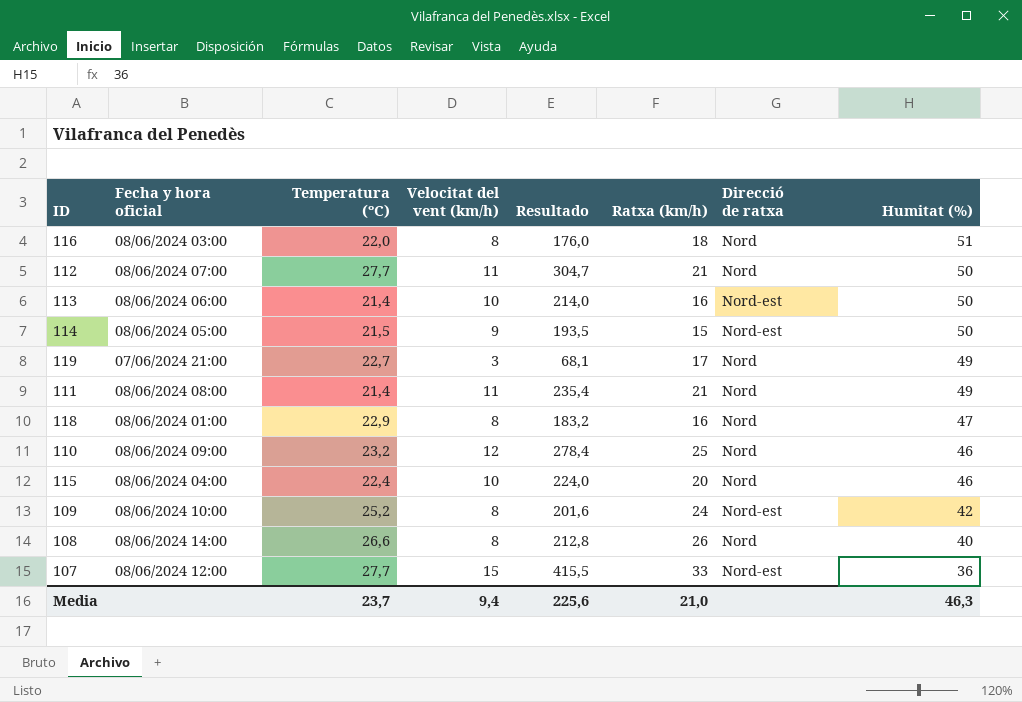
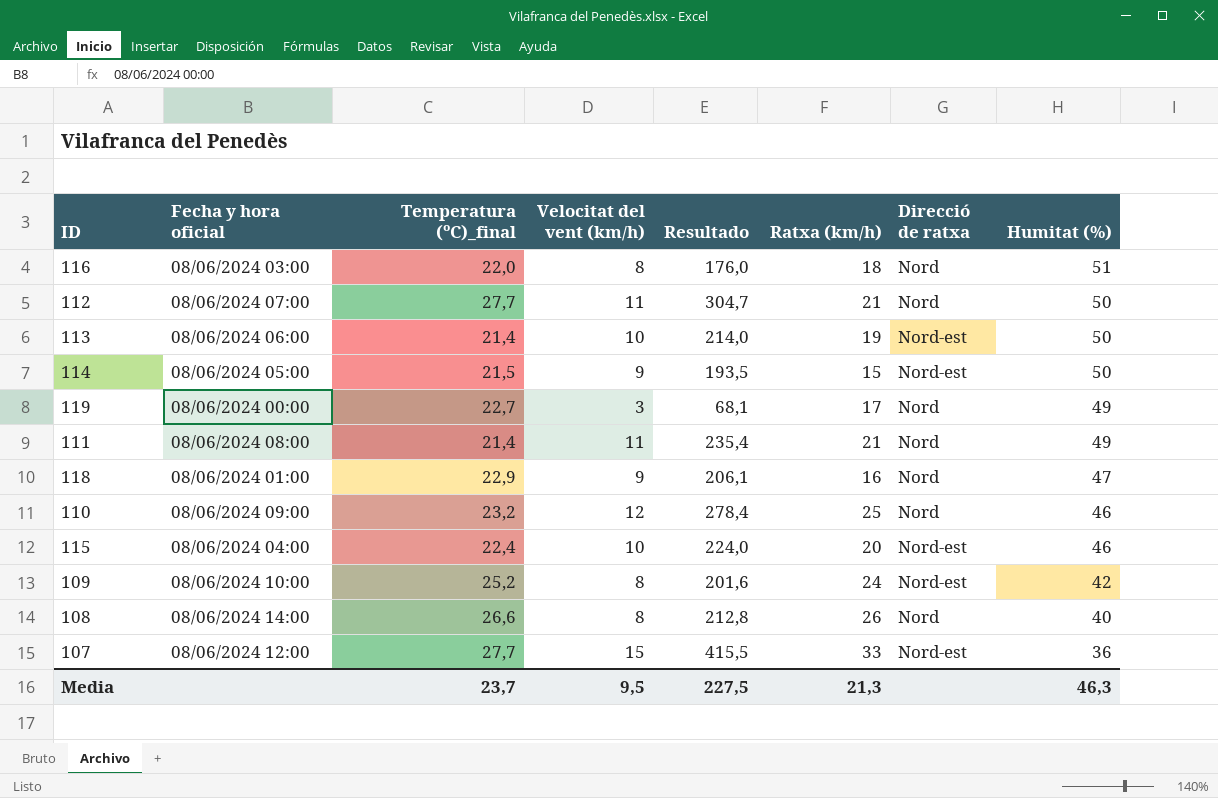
column name: Temperatura (ºC) -> Temperatura (ºC)_final
113 | Ratxa (km/h): 16 -> 19
119 | Fecha y hora oficial: 07/06/2024 21:00 -> 08/06/2024 00:00
118 | Velocitat del vent (km/h): 8 -> 9
118 | Resultado: 183,2 -> 206,1
115 | Direcció de ratxa: Nord -> Nord-est
Media | Velocitat del vent (km/h): 9,4 -> 9,5
Media | Resultado: 225,6 -> 227,5
Media | Ratxa (km/h): 21,0 -> 21,3

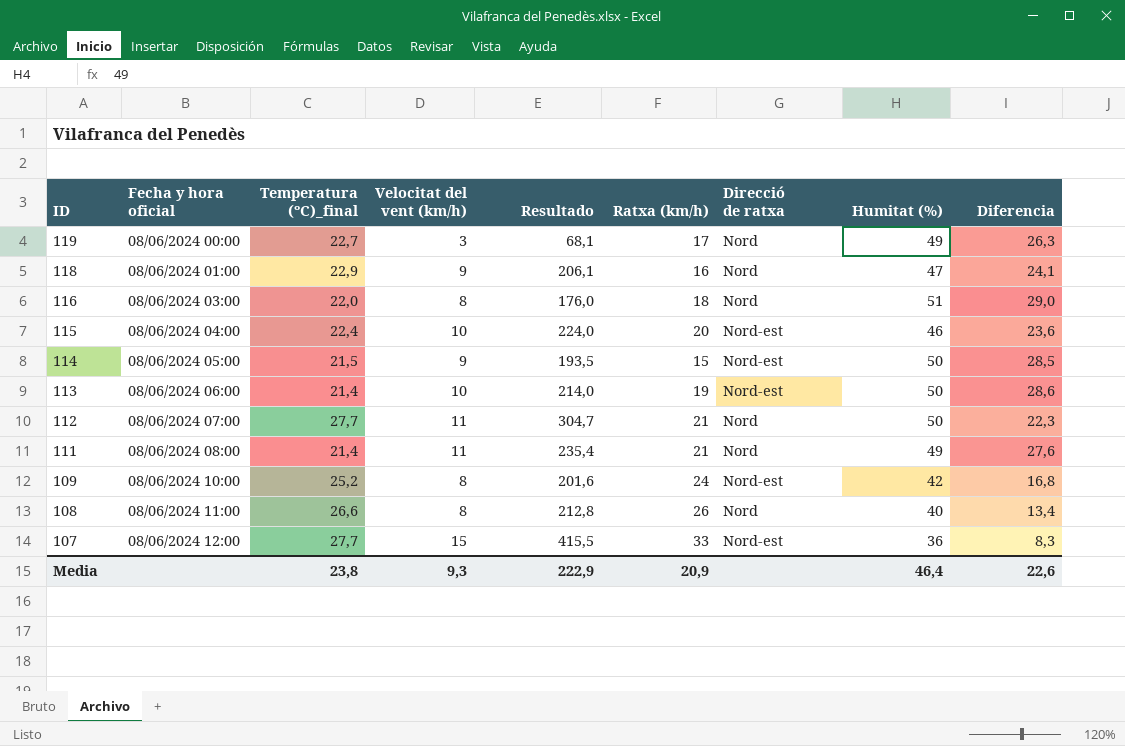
row order: Humitat (%) descending -> ID descending
column Diferencia | formula: none -> [Humitat (%)] - [Temperatura (ºC)_final]
row 110: 08/06/2024 09:00 | 23,2 | 12 | 278,4 | 25 | Nord | 46 -> none
108 | Fecha y hora oficial: 08/06/2024 14:00 -> 08/06/2024 11:00
Media | Temperatura (ºC)_final: 23,7 -> 23,8
Media | Velocitat del vent (km/h): 9,5 -> 9,3
Media | Resultado: 227,5 -> 222,9
Media | Ratxa (km/h): 21,3 -> 20,9
Media | Humitat (%): 46,3 -> 46,4

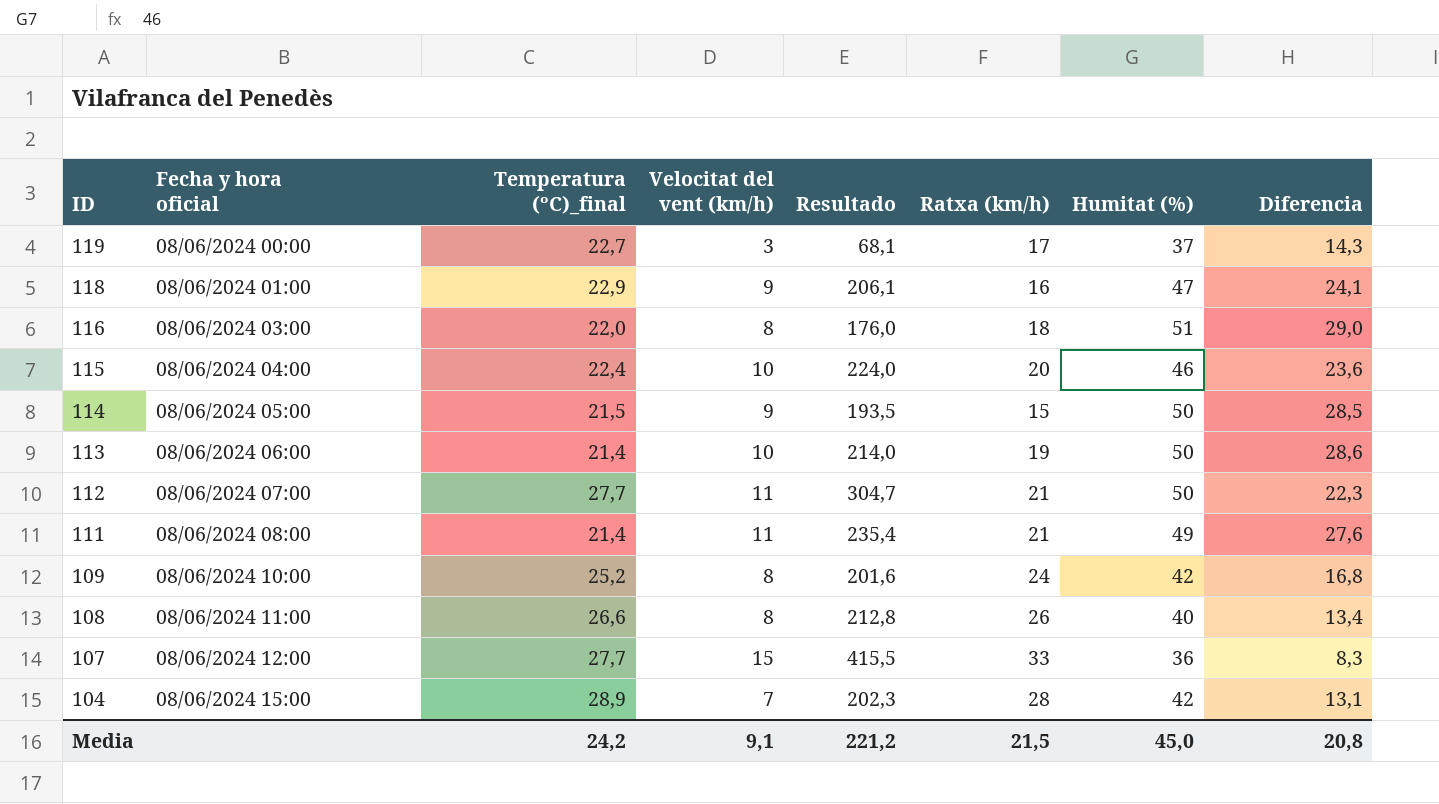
column Direcció de ratxa | position: 7 -> none
119 | Humitat (%): 49 -> 37
119 | Diferencia: 26,3 -> 14,3
row 104: none -> 08/06/2024 15:00 | 28,9 | 7 | 202,3 | 28 | 42 | 13,1
Media | Temperatura (ºC)_final: 23,8 -> 24,2
Media | Velocitat del vent (km/h): 9,3 -> 9,1
Media | Resultado: 222,9 -> 221,2
Media | Ratxa (km/h): 20,9 -> 21,5
Media | Humitat (%): 46,4 -> 45,0
Media | Diferencia: 22,6 -> 20,8

